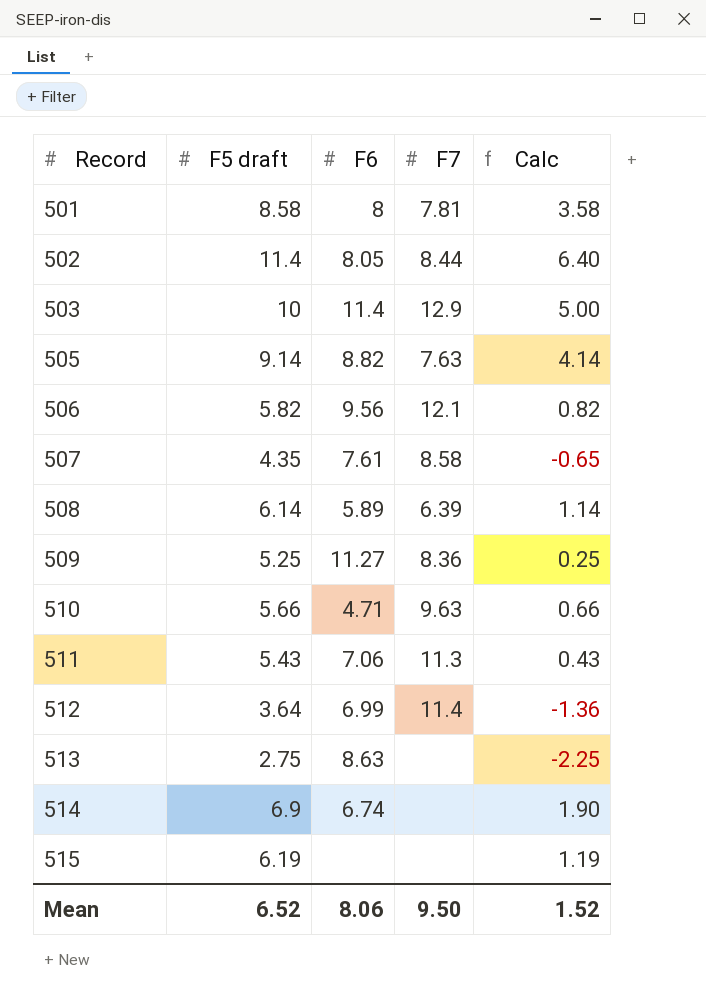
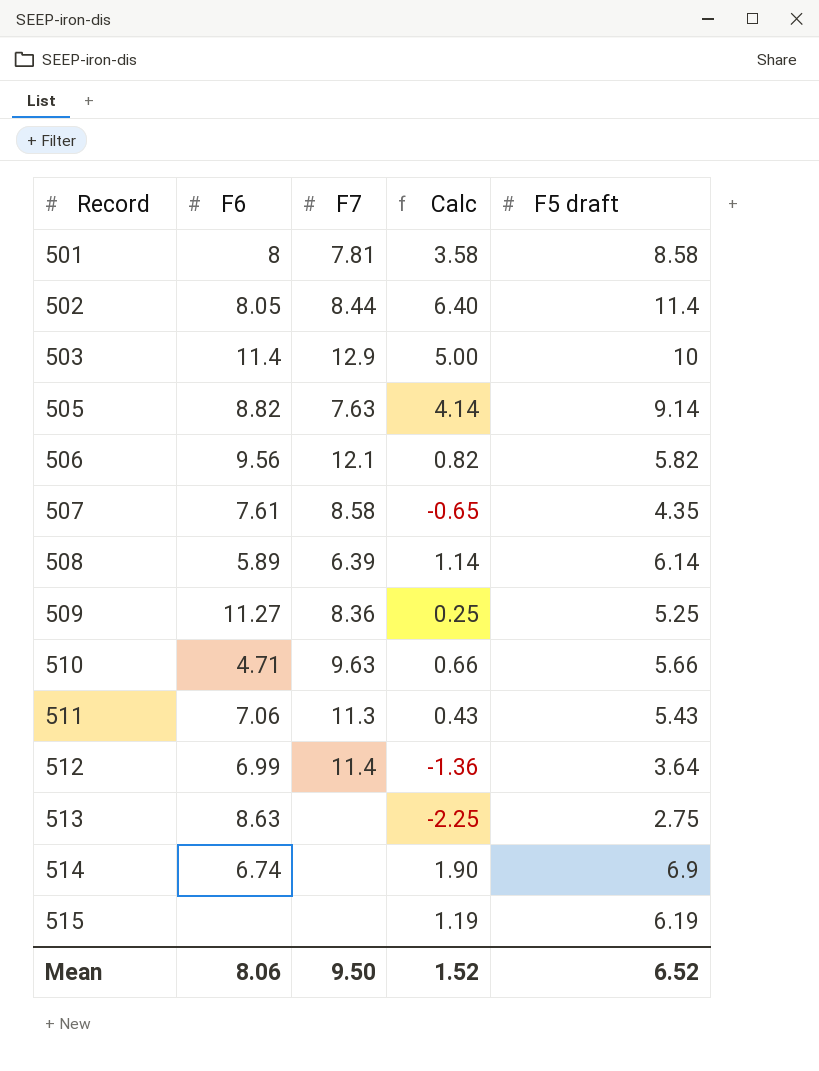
column F5 draft | position: 2 -> 5

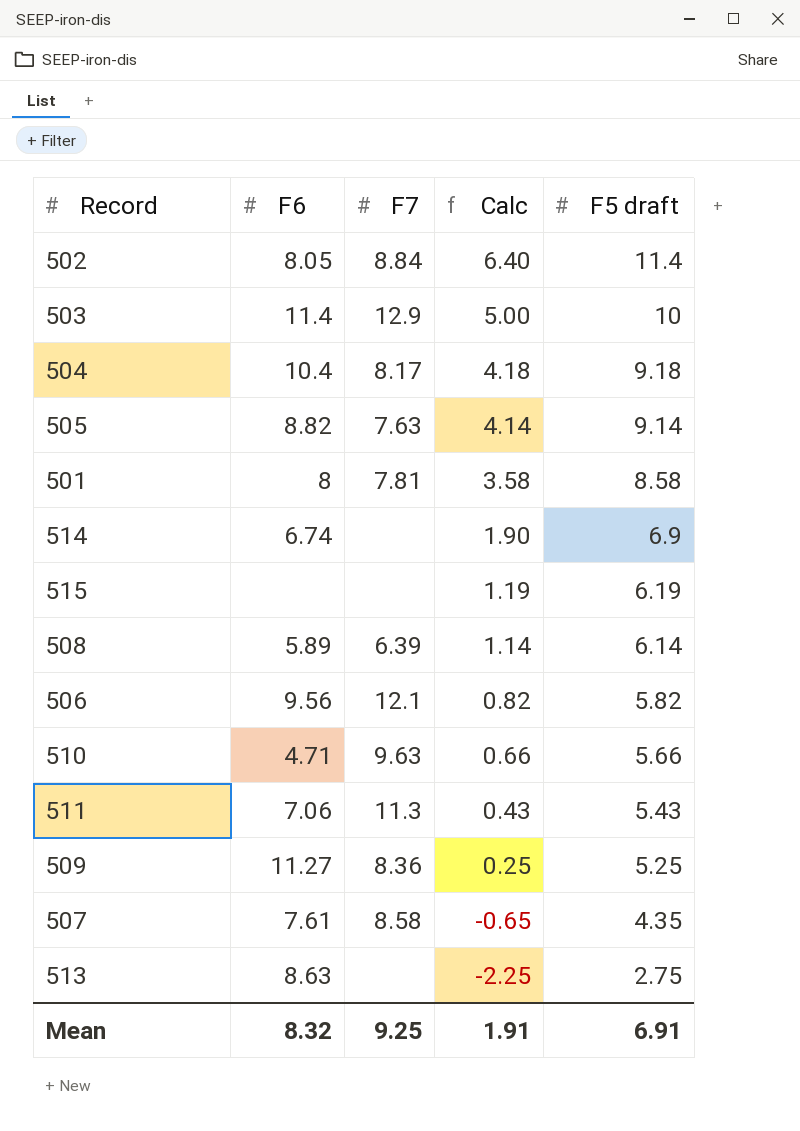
row order: Record ascending -> Calc descending
row 512: 6.99 | 11.4 | -1.36 | 3.64 -> none
502 | F7: 8.44 -> 8.84
row 504: none -> 10.4 | 8.17 | 4.18 | 9.18
Mean | F6: 8.06 -> 8.32
Mean | F7: 9.50 -> 9.25
Mean | Calc: 1.52 -> 1.91
Mean | F5 draft: 6.52 -> 6.91

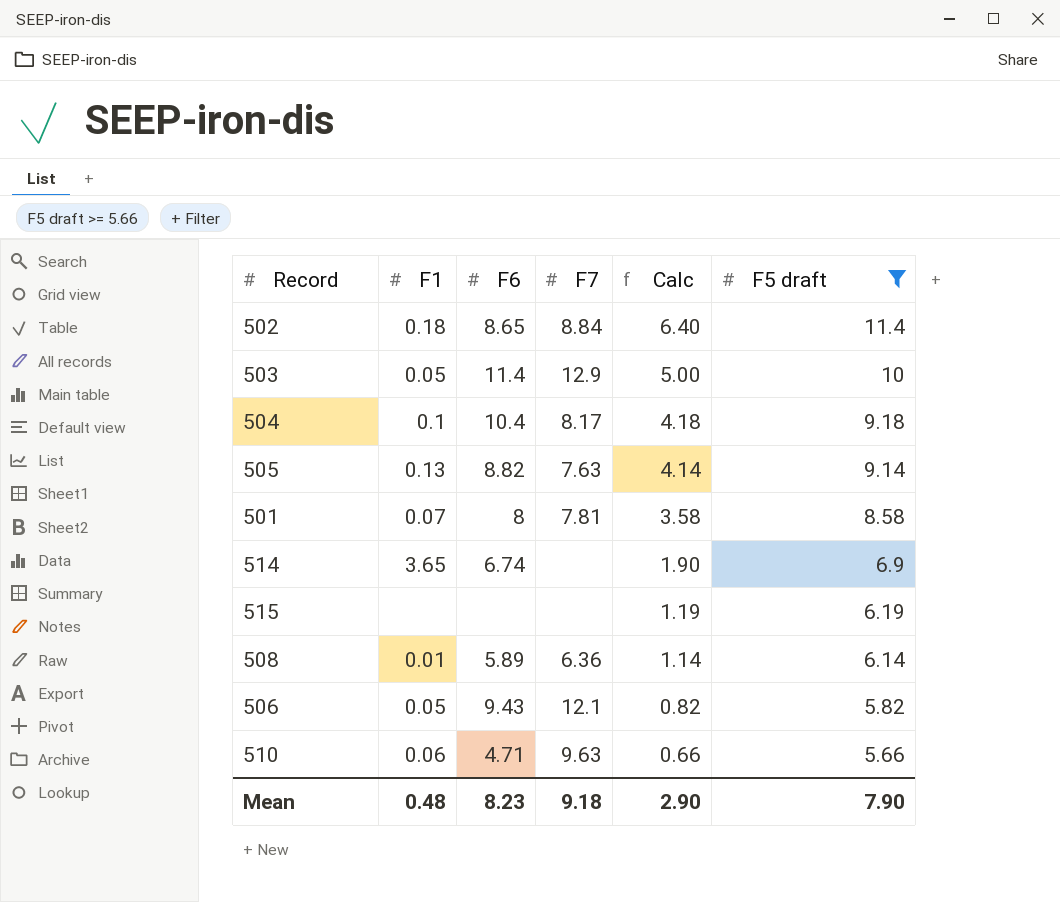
filter: none -> F5 draft >= 5.66
column F1 | position: none -> 2
502 | F6: 8.05 -> 8.65
508 | F7: 6.39 -> 6.36
506 | F6: 9.56 -> 9.43
Mean | F6: 8.32 -> 8.23
Mean | F7: 9.25 -> 9.18
Mean | Calc: 1.91 -> 2.90
Mean | F5 draft: 6.91 -> 7.90

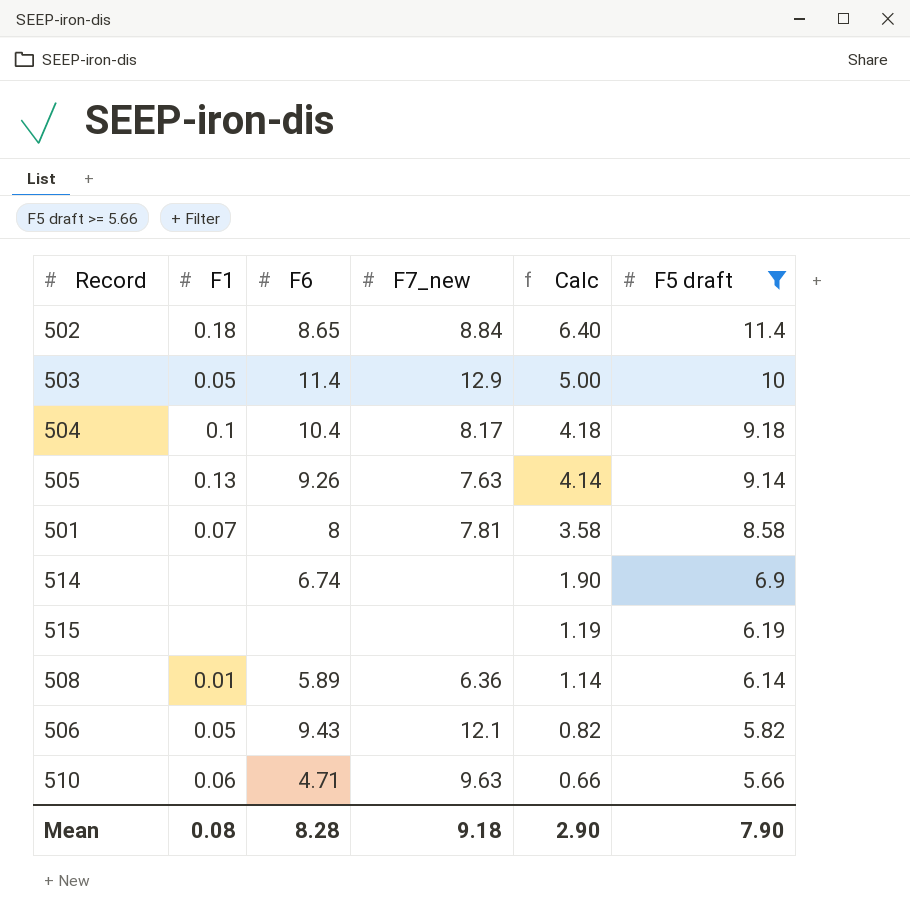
column name: F7 -> F7_new
505 | F6: 8.82 -> 9.26
514 | F1: 3.65 -> none
Mean | F1: 0.48 -> 0.08
Mean | F6: 8.23 -> 8.28

